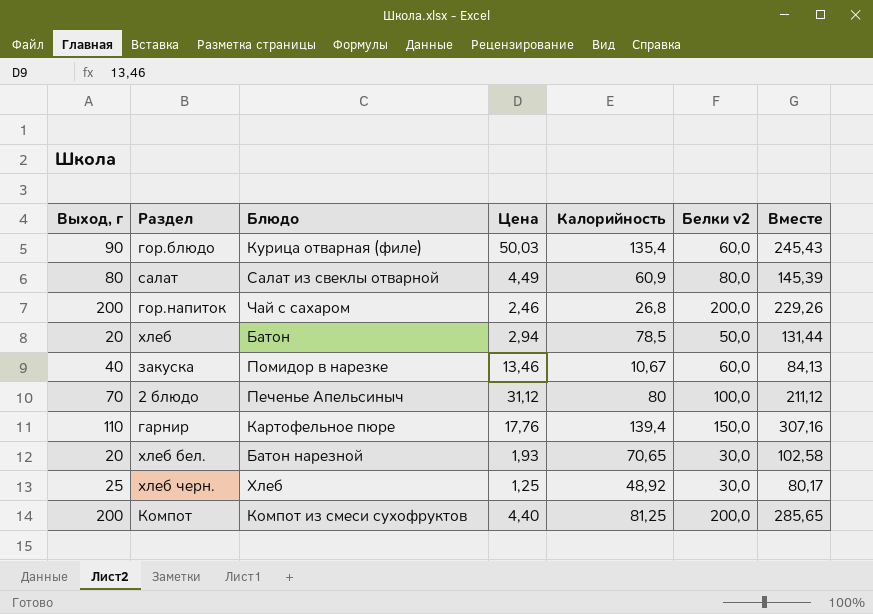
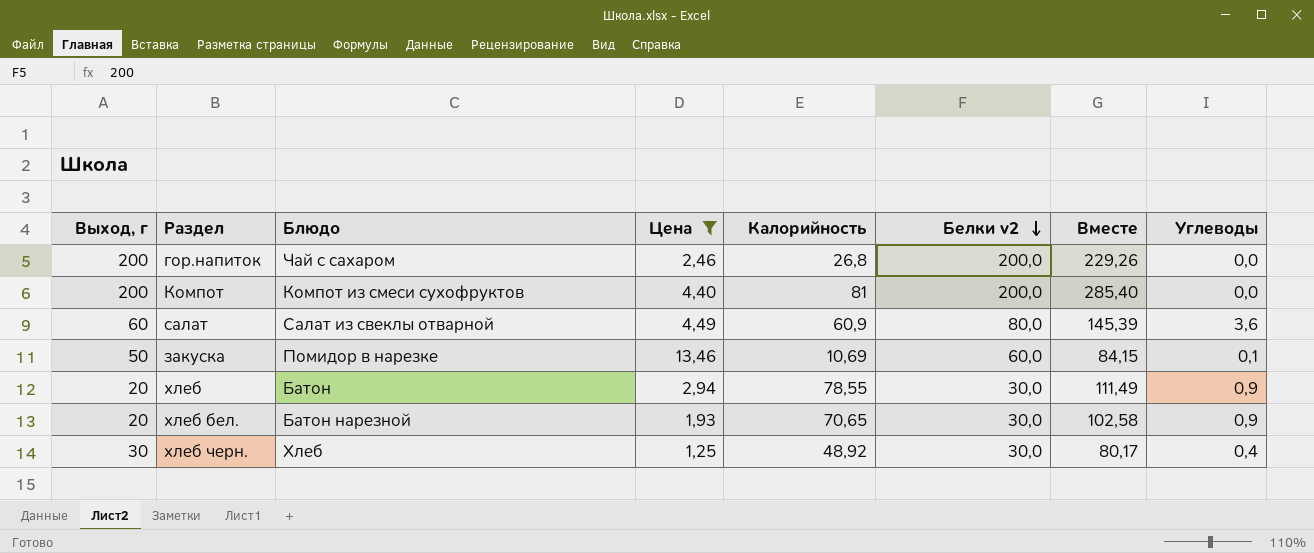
filter: none -> Цена <= 13,46
row order: none -> Белки v2 descending
column Углеводы | position: none -> 8
Компот | Калорийность: 81,25 -> 81
Компот | Вместе: 285,65 -> 285,40
салат | Выход, г: 80 -> 60
закуска | Выход, г: 40 -> 50
закуска | Калорийность: 10,67 -> 10,69
закуска | Вместе: 84,13 -> 84,15
хлеб | Калорийность: 78,5 -> 78,55
хлеб | Белки v2: 50,0 -> 30,0
хлеб | Вместе: 131,44 -> 111,49
хлеб черн. | Выход, г: 25 -> 30

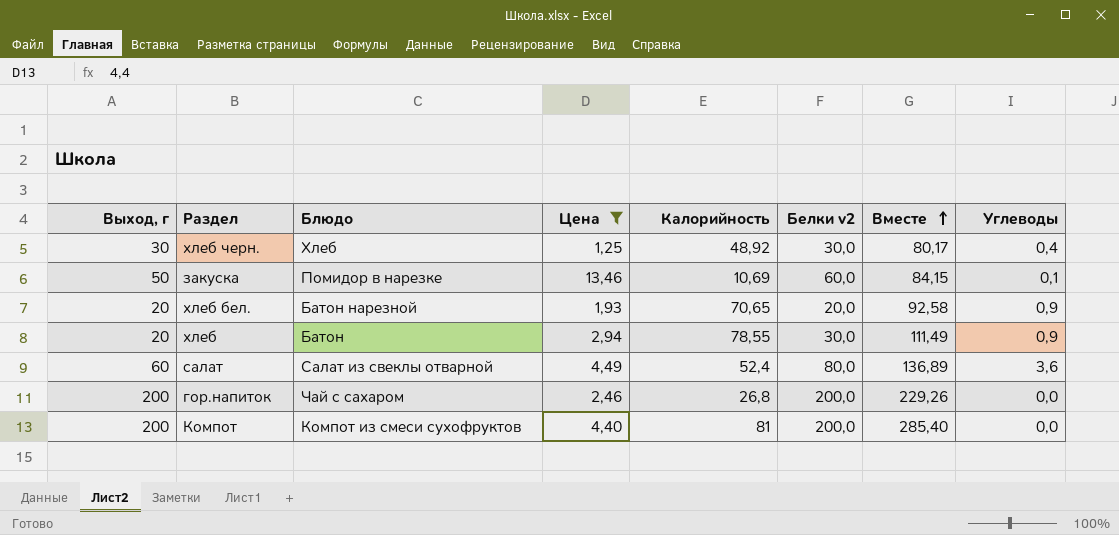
row order: Белки v2 descending -> Вместе ascending
хлеб бел. | Белки v2: 30,0 -> 20,0
хлеб бел. | Вместе: 102,58 -> 92,58
салат | Калорийность: 60,9 -> 52,4
салат | Вместе: 145,39 -> 136,89

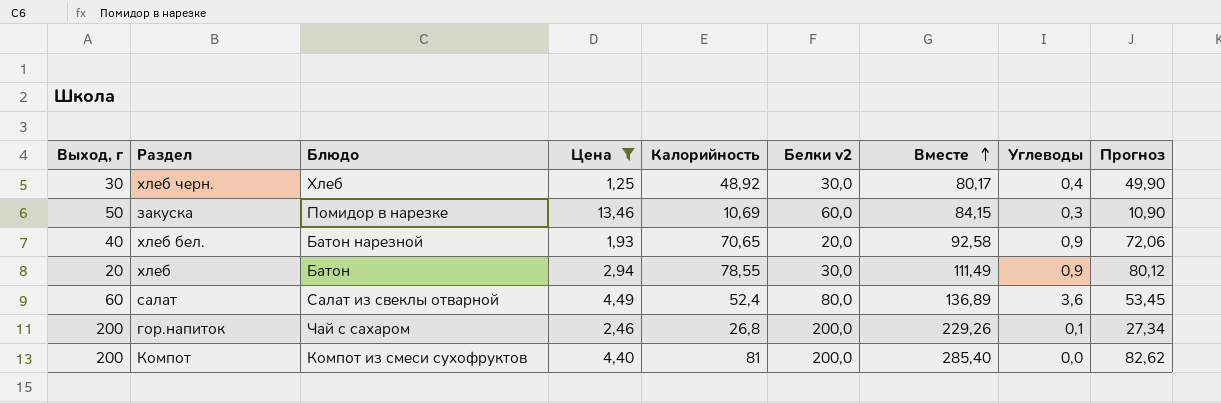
column Прогноз | formula: none -> [Калорийность] * 1,02
закуска | Углеводы: 0,1 -> 0,3
хлеб бел. | Выход, г: 20 -> 40
гор.напиток | Углеводы: 0,0 -> 0,1

